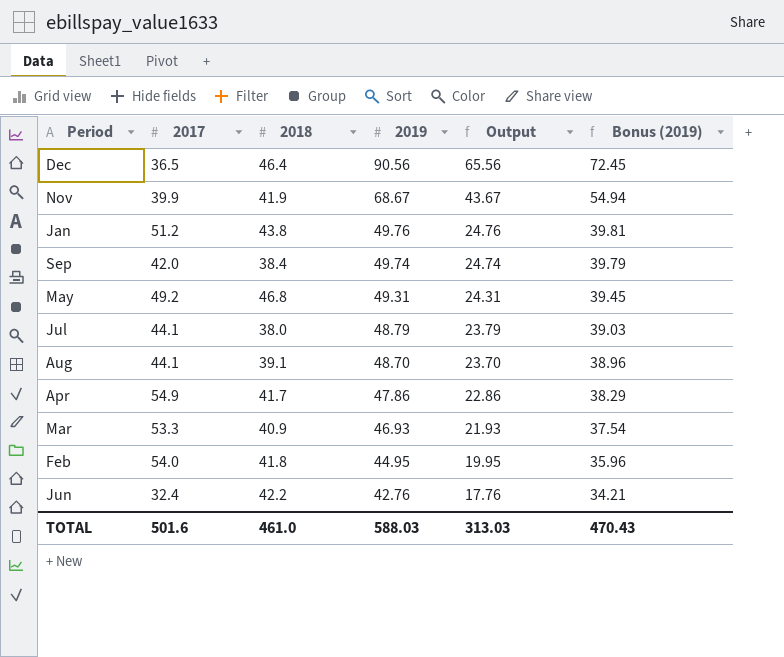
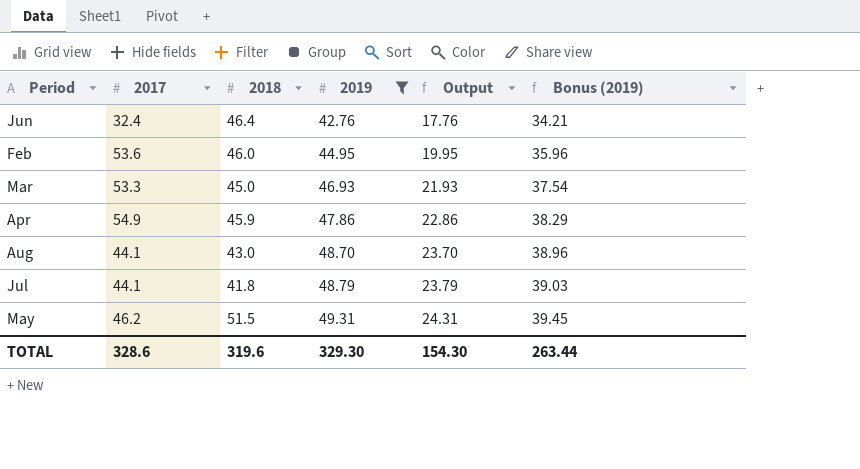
filter: none -> 2019 <= 49.31
row order: 2019 descending -> 2019 ascending
Jun | 2018: 42.2 -> 46.4
Feb | 2017: 54.0 -> 53.6
Feb | 2018: 41.8 -> 46.0
Mar | 2018: 40.9 -> 45.0
Apr | 2018: 41.7 -> 45.9
Aug | 2018: 39.1 -> 43.0
Jul | 2018: 38.0 -> 41.8
May | 2017: 49.2 -> 46.2
May | 2018: 46.8 -> 51.5
TOTAL | 2017: 501.6 -> 328.6
TOTAL | 2018: 461.0 -> 319.6
TOTAL | 2019: 588.03 -> 329.30
TOTAL | Output: 313.03 -> 154.30
TOTAL | Bonus (2019): 470.43 -> 263.44

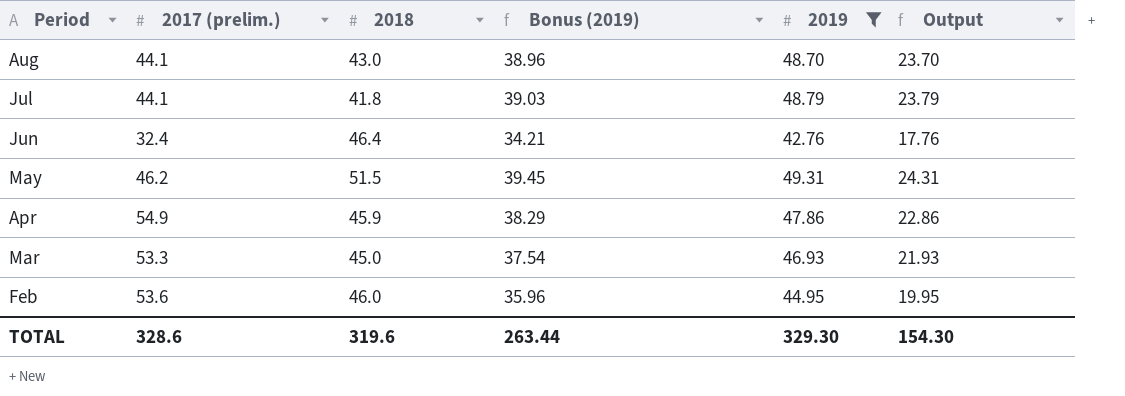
row order: 2019 ascending -> Period descending
column name: 2017 -> 2017 (prelim.)
column Bonus (2019) | position: 6 -> 4

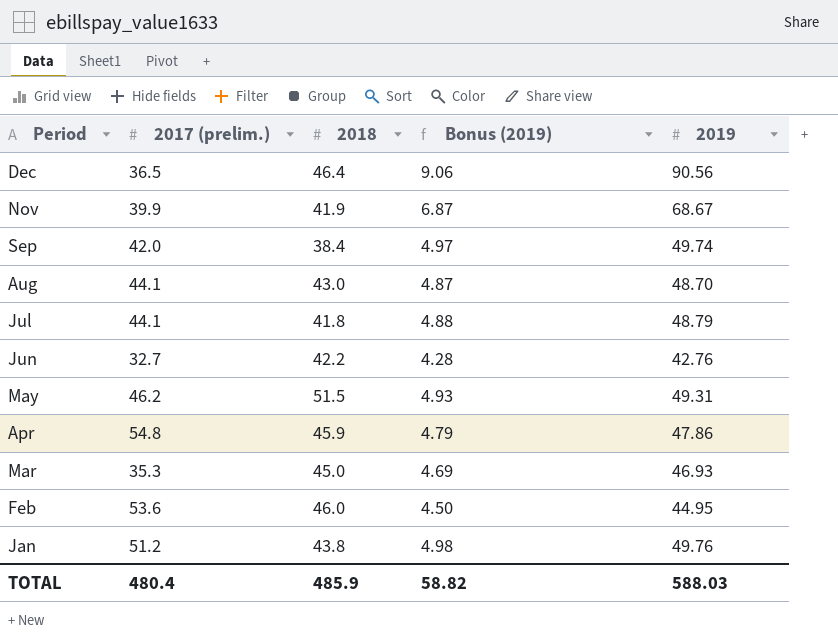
filter: 2019 <= 49.31 -> none
column Output | formula: [2019] - 25 -> none
column Bonus (2019) | formula: [2019] * 0.8 -> [2019] * 0.1
Jun | 2017 (prelim.): 32.4 -> 32.7
Jun | 2018: 46.4 -> 42.2
Apr | 2017 (prelim.): 54.9 -> 54.8
Mar | 2017 (prelim.): 53.3 -> 35.3
TOTAL | 2017 (prelim.): 328.6 -> 480.4
TOTAL | 2018: 319.6 -> 485.9
TOTAL | Bonus (2019): 263.44 -> 58.82
TOTAL | 2019: 329.30 -> 588.03

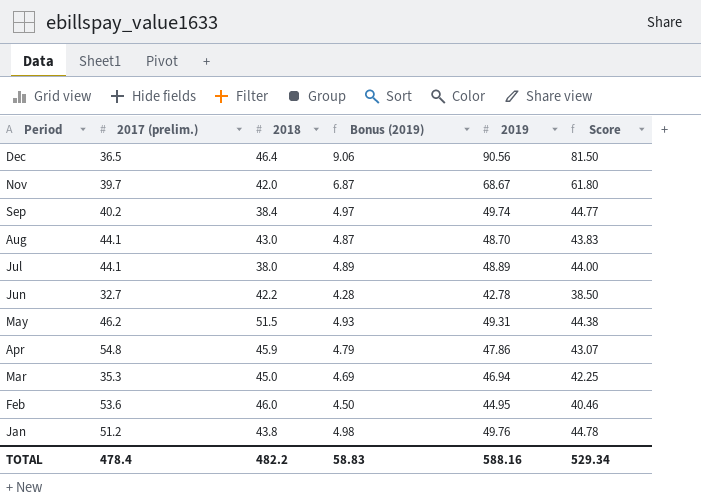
column Score | formula: none -> [2019] * 0.9
Nov | 2017 (prelim.): 39.9 -> 39.7
Nov | 2018: 41.9 -> 42.0
Sep | 2017 (prelim.): 42.0 -> 40.2
Jul | 2018: 41.8 -> 38.0
Jul | Bonus (2019): 4.88 -> 4.89
Jul | 2019: 48.79 -> 48.89
Jun | 2019: 42.76 -> 42.78
Mar | 2019: 46.93 -> 46.94
TOTAL | 2017 (prelim.): 480.4 -> 478.4
TOTAL | 2018: 485.9 -> 482.2
TOTAL | Bonus (2019): 58.82 -> 58.83
TOTAL | 2019: 588.03 -> 588.16

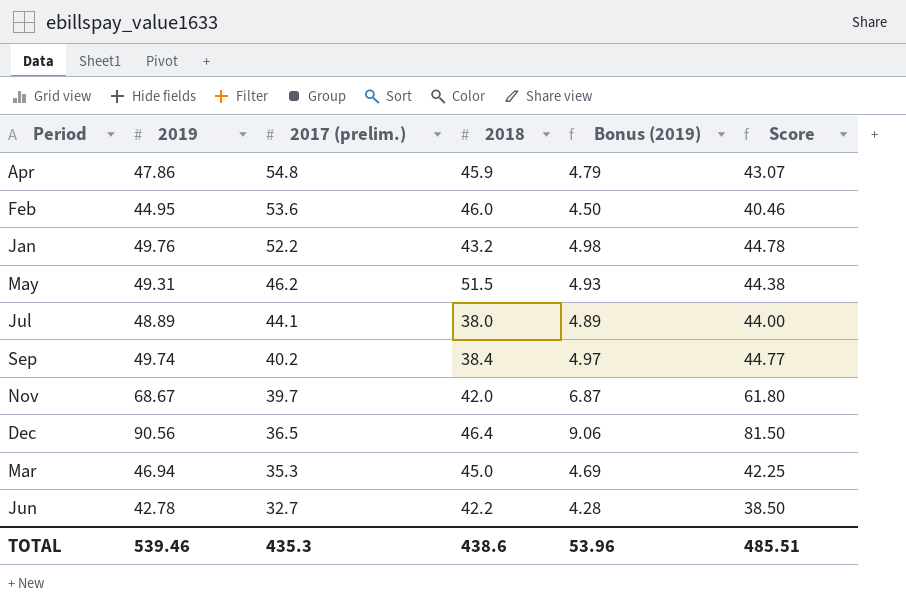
row order: Period descending -> 2017 (prelim.) descending
column 2019 | position: 5 -> 2
row Aug: 44.1 | 43.0 | 4.87 | 48.70 | 43.83 -> none
Jan | 2017 (prelim.): 51.2 -> 52.2
Jan | 2018: 43.8 -> 43.2
TOTAL | 2019: 588.16 -> 539.46
TOTAL | 2017 (prelim.): 478.4 -> 435.3
TOTAL | 2018: 482.2 -> 438.6
TOTAL | Bonus (2019): 58.83 -> 53.96
TOTAL | Score: 529.34 -> 485.51

